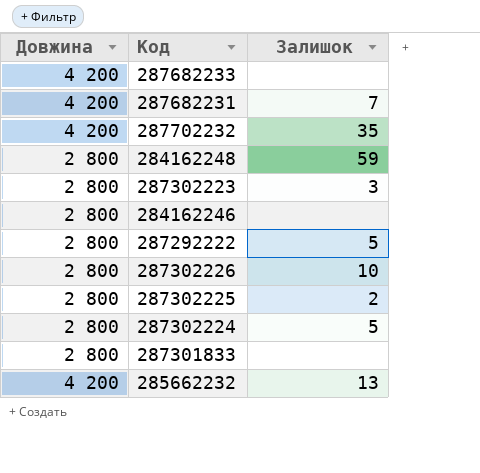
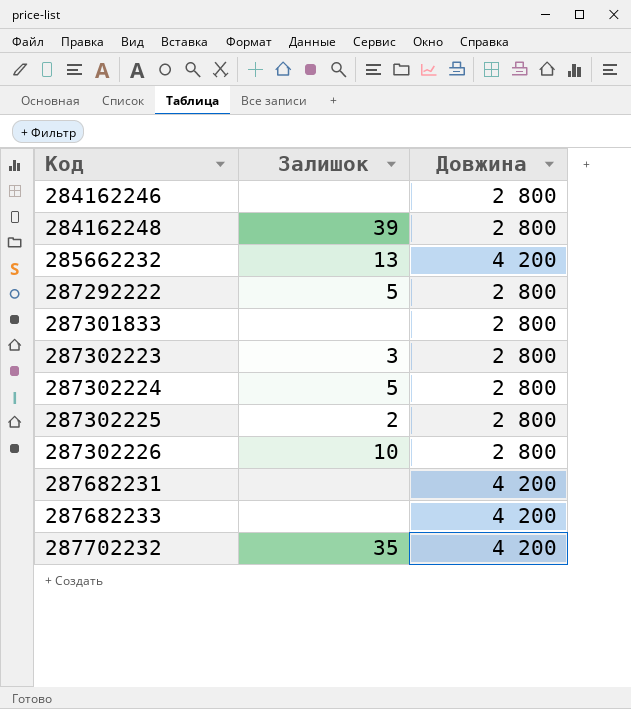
row order: none -> Код ascending
column Довжина | position: 1 -> 3
284162248 | Залишок: 59 -> 39
287682231 | Залишок: 7 -> none

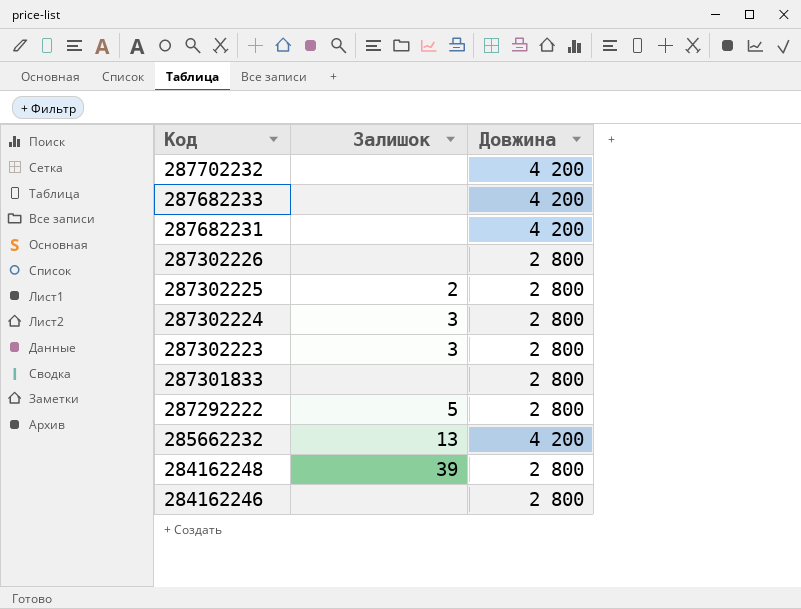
row order: Код ascending -> Код descending
287702232 | Залишок: 35 -> none
287302226 | Залишок: 10 -> none
287302224 | Залишок: 5 -> 3

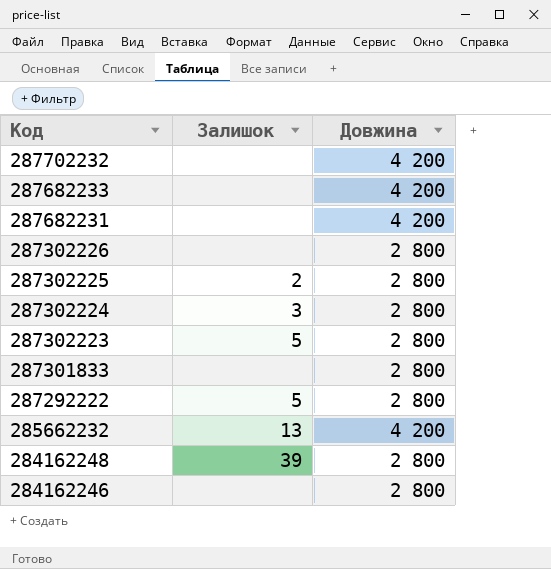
287302223 | Залишок: 3 -> 5

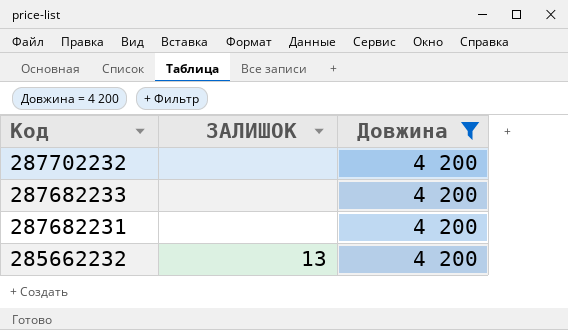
filter: none -> Довжина = 4 200
column name: Залишок -> ЗАЛИШОК

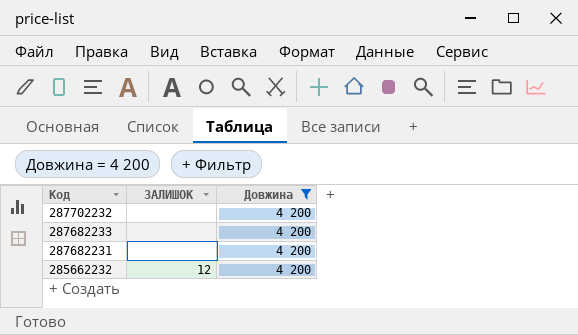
285662232 | ЗАЛИШОК: 13 -> 12

